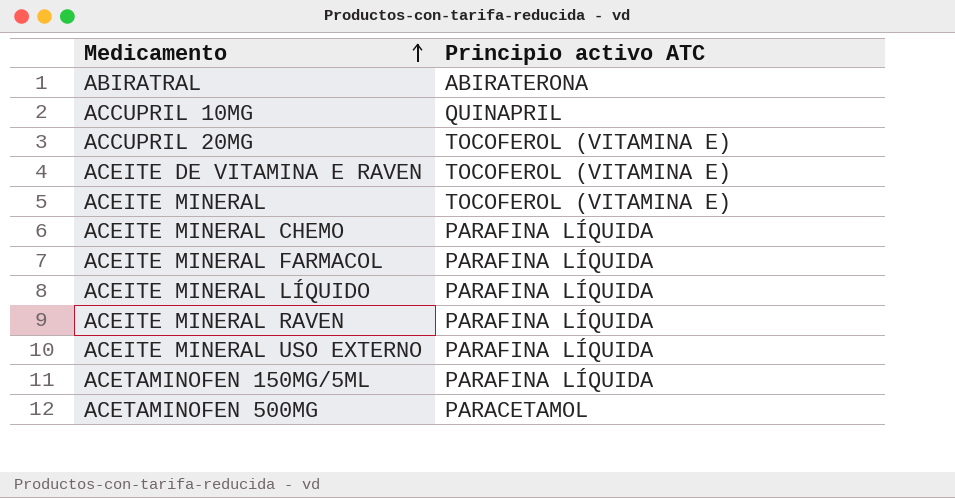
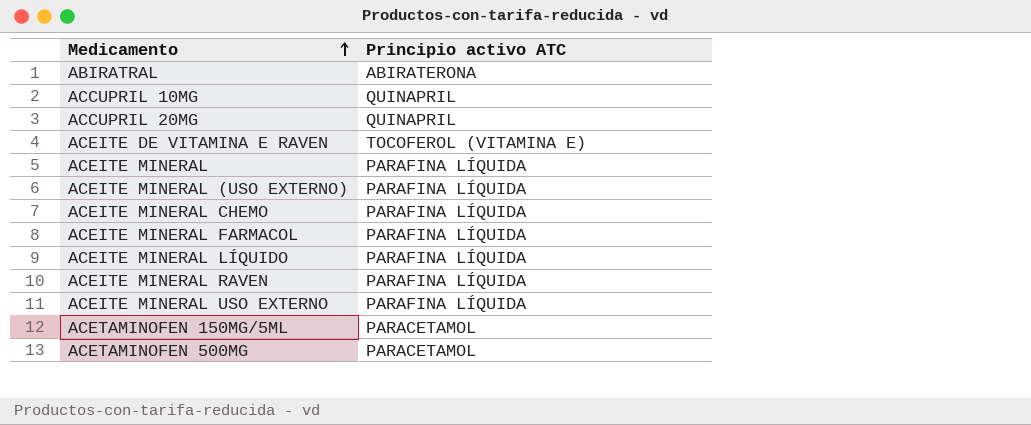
ACCUPRIL 20MG | Principio activo ATC: TOCOFEROL (VITAMINA E) -> QUINAPRIL
ACEITE MINERAL | Principio activo ATC: TOCOFEROL (VITAMINA E) -> PARAFINA LÍQUIDA
row ACEITE MINERAL (USO EXTERNO): none -> PARAFINA LÍQUIDA
ACETAMINOFEN 150MG/5ML | Principio activo ATC: PARAFINA LÍQUIDA -> PARACETAMOL

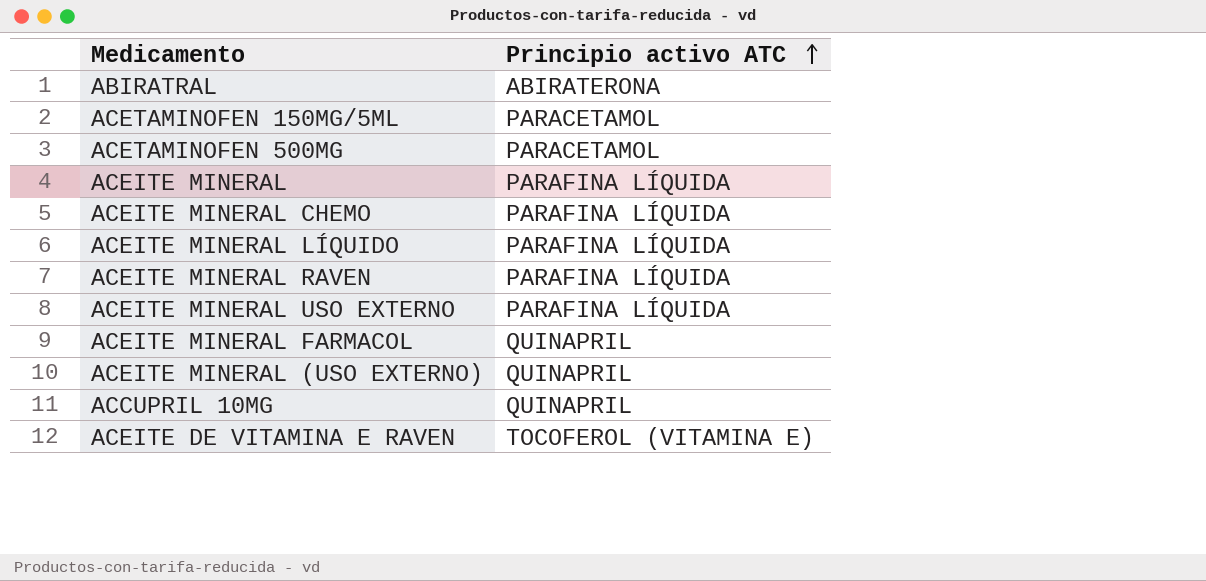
row order: Medicamento ascending -> Principio activo ATC ascending
row ACCUPRIL 20MG: QUINAPRIL -> none
ACEITE MINERAL FARMACOL | Principio activo ATC: PARAFINA LÍQUIDA -> QUINAPRIL
ACEITE MINERAL (USO EXTERNO) | Principio activo ATC: PARAFINA LÍQUIDA -> QUINAPRIL

